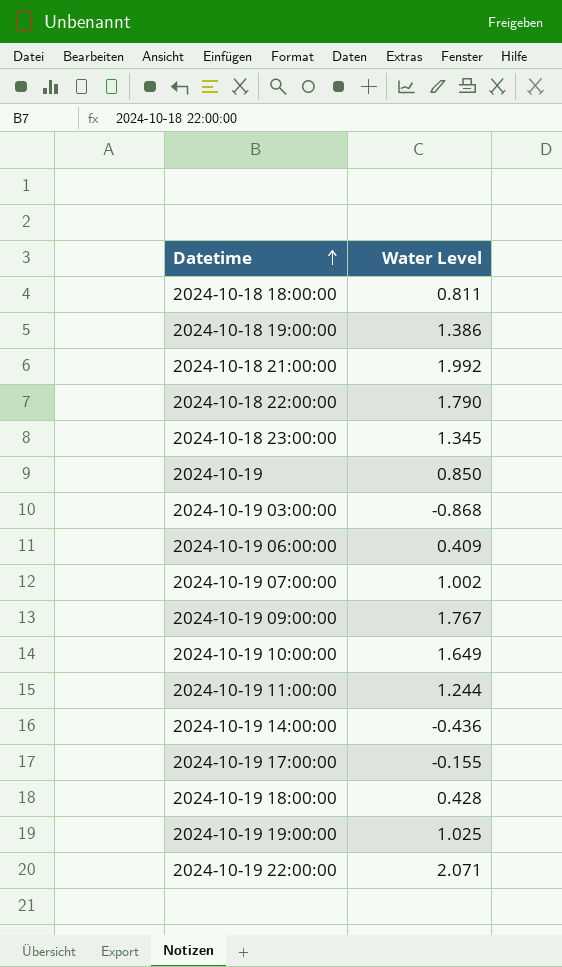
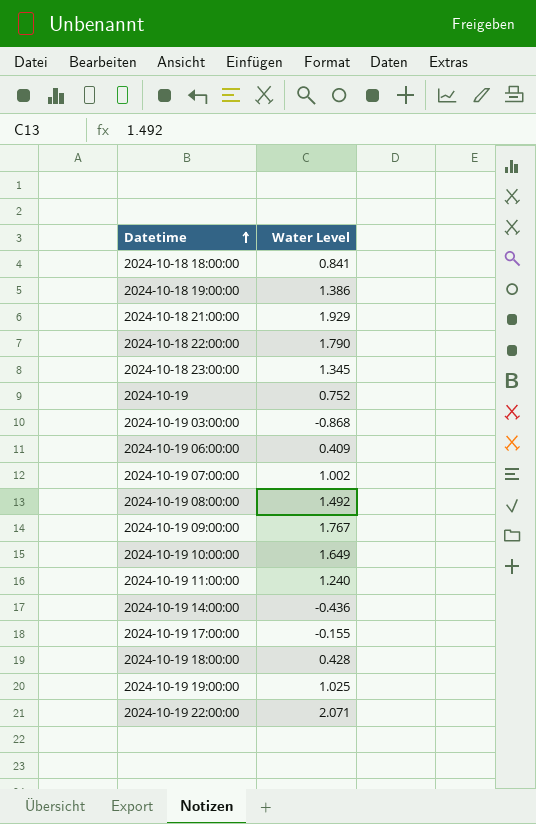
2024-10-18 18:00:00 | Water Level: 0.811 -> 0.841
2024-10-18 21:00:00 | Water Level: 1.992 -> 1.929
2024-10-19 | Water Level: 0.850 -> 0.752
row 2024-10-19 08:00:00: none -> 1.492
2024-10-19 11:00:00 | Water Level: 1.244 -> 1.240

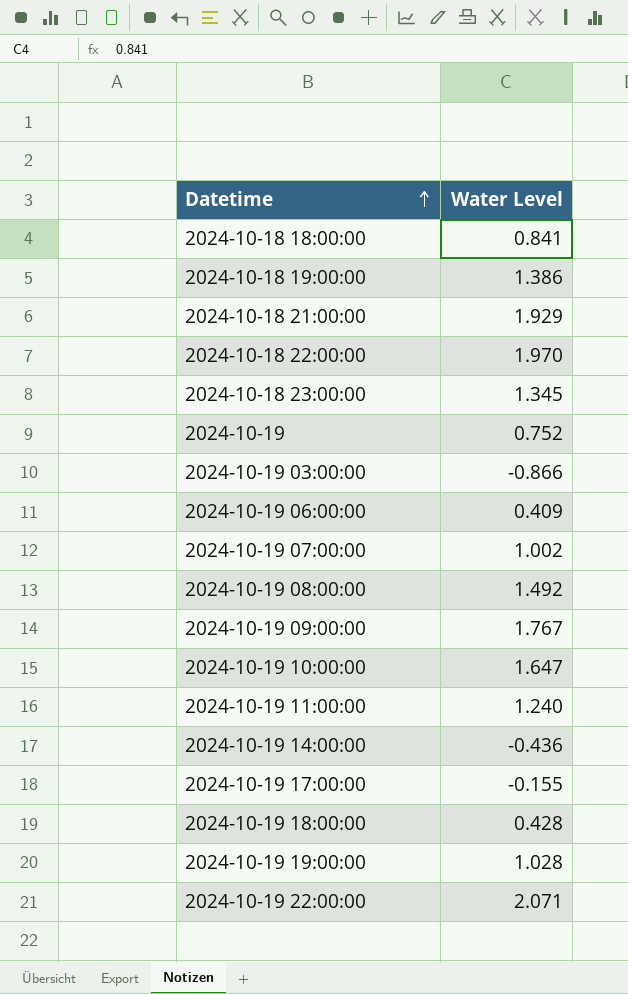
2024-10-18 22:00:00 | Water Level: 1.790 -> 1.970
2024-10-19 03:00:00 | Water Level: -0.868 -> -0.866
2024-10-19 10:00:00 | Water Level: 1.649 -> 1.647
2024-10-19 19:00:00 | Water Level: 1.025 -> 1.028

